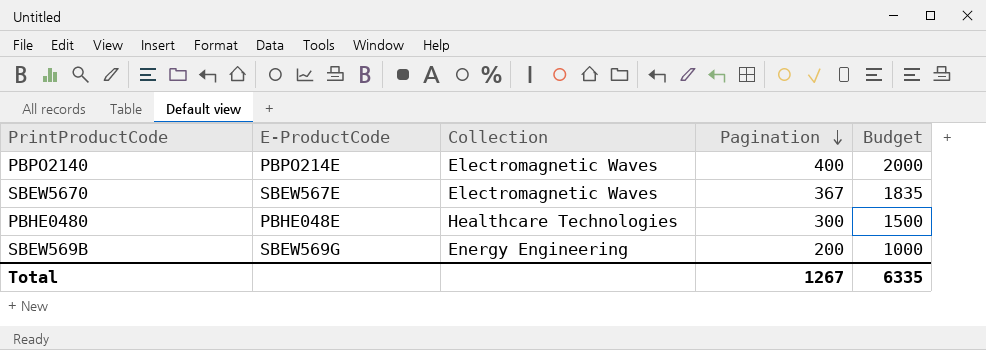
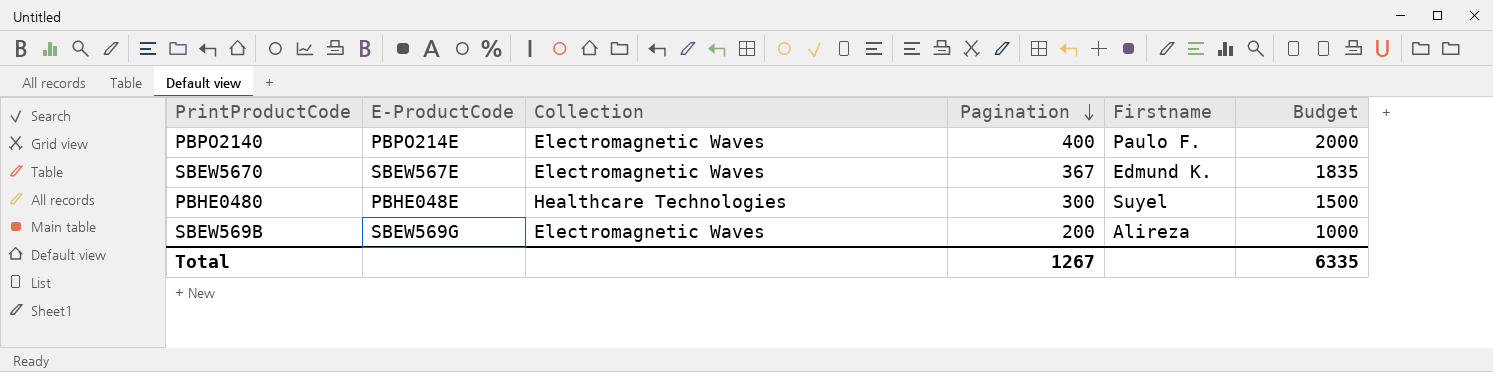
column Firstname | position: none -> 5
SBEW569B | Collection: Energy Engineering -> Electromagnetic Waves

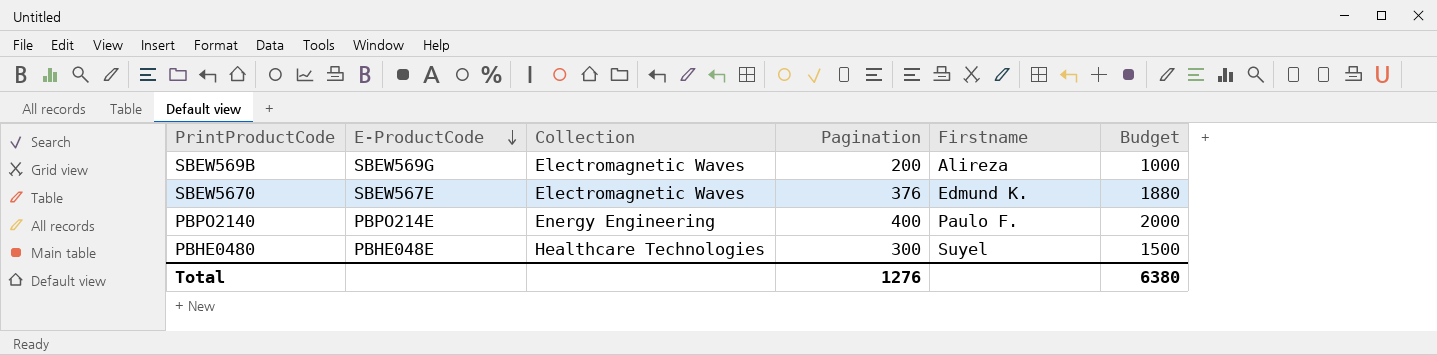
row order: Pagination descending -> E-ProductCode descending
SBEW5670 | Pagination: 367 -> 376
SBEW5670 | Budget: 1835 -> 1880
PBPO2140 | Collection: Electromagnetic Waves -> Energy Engineering
Total | Pagination: 1267 -> 1276
Total | Budget: 6335 -> 6380

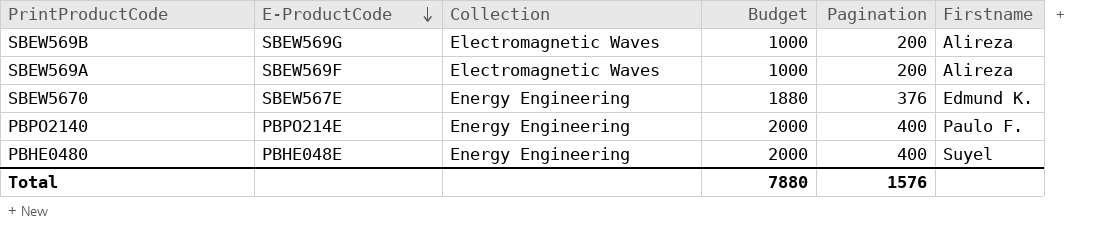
column Budget | position: 6 -> 4
row SBEW569A: none -> SBEW569F | Electromagnetic Waves | 1000 | 200 | Alireza
SBEW5670 | Collection: Electromagnetic Waves -> Energy Engineering
PBHE0480 | Collection: Healthcare Technologies -> Energy Engineering
PBHE0480 | Budget: 1500 -> 2000
PBHE0480 | Pagination: 300 -> 400
Total | Budget: 6380 -> 7880
Total | Pagination: 1276 -> 1576

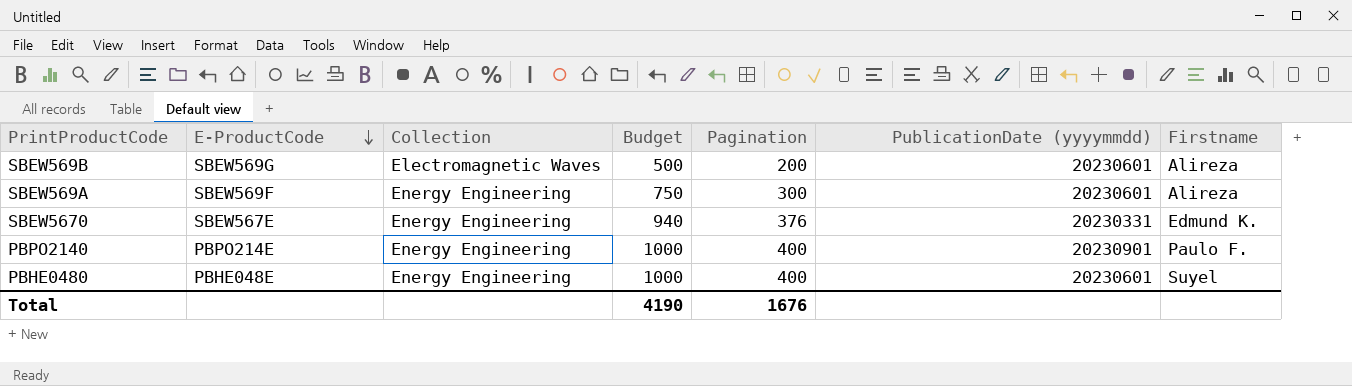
column Budget | formula: [Pagination] * 5 -> [Pagination] * 2.5
column PublicationDate (yyyymmdd) | position: none -> 6
SBEW569A | Collection: Electromagnetic Waves -> Energy Engineering
SBEW569A | Pagination: 200 -> 300
Total | Budget: 7880 -> 4190
Total | Pagination: 1576 -> 1676

